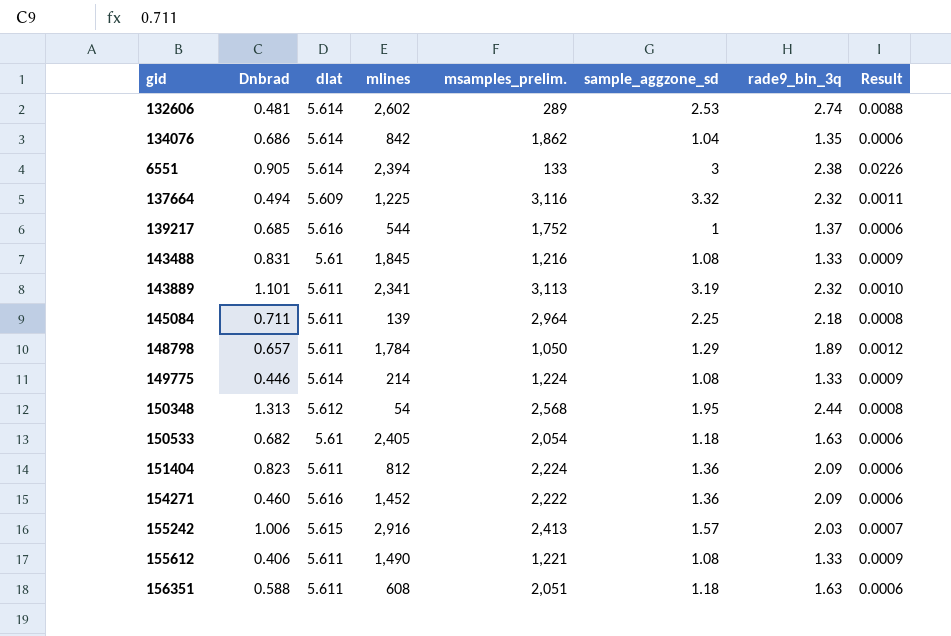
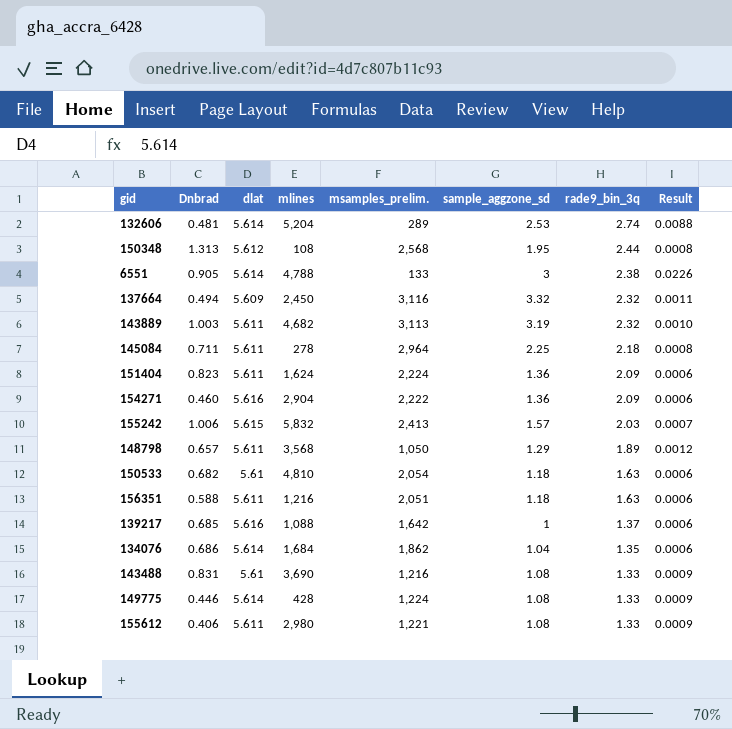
row order: none -> rade9_bin_3q descending
132606 | mlines: 2,602 -> 5,204
150348 | mlines: 54 -> 108
6551 | mlines: 2,394 -> 4,788
137664 | mlines: 1,225 -> 2,450
143889 | Dnbrad: 1.101 -> 1.003
143889 | mlines: 2,341 -> 4,682
145084 | mlines: 139 -> 278
151404 | mlines: 812 -> 1,624
154271 | mlines: 1,452 -> 2,904
155242 | mlines: 2,916 -> 5,832
148798 | mlines: 1,784 -> 3,568
150533 | mlines: 2,405 -> 4,810
156351 | mlines: 608 -> 1,216
139217 | mlines: 544 -> 1,088
139217 | msamples_prelim.: 1,752 -> 1,642
134076 | mlines: 842 -> 1,684
143488 | mlines: 1,845 -> 3,690
149775 | mlines: 214 -> 428
155612 | mlines: 1,490 -> 2,980

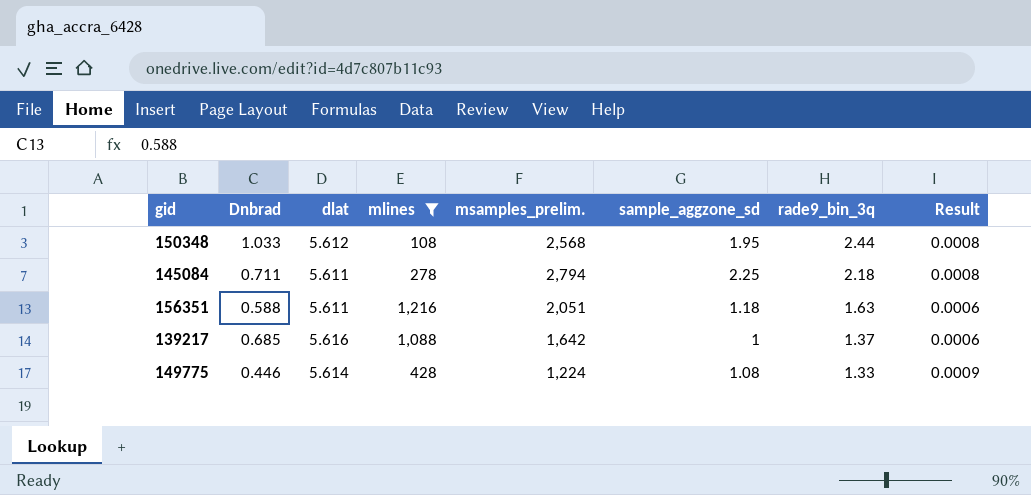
filter: none -> mlines <= 1,216
150348 | Dnbrad: 1.313 -> 1.033
145084 | msamples_prelim.: 2,964 -> 2,794

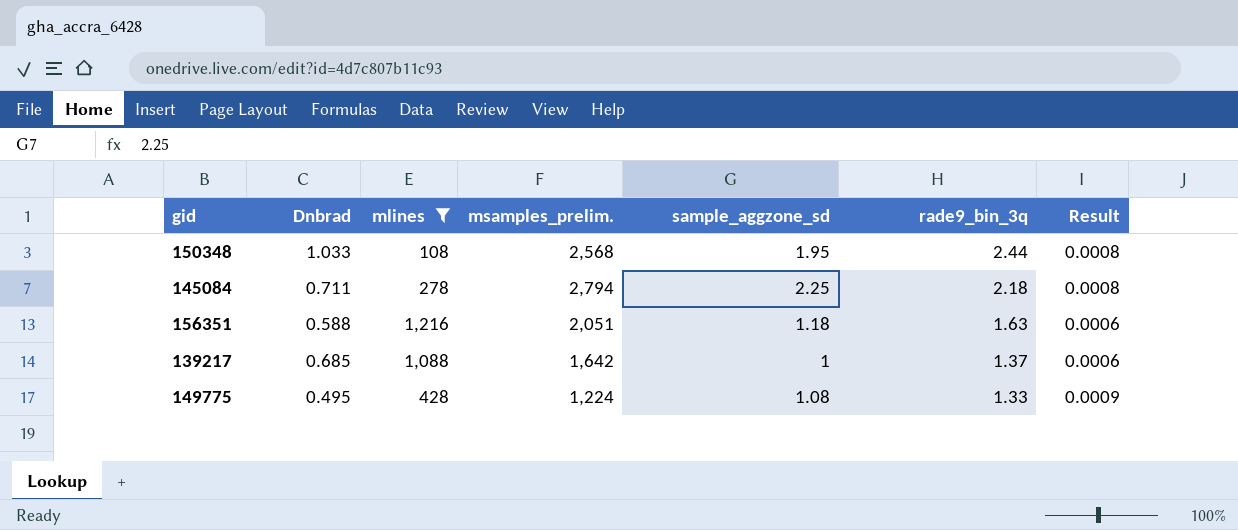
column dlat | position: 3 -> none
149775 | Dnbrad: 0.446 -> 0.495

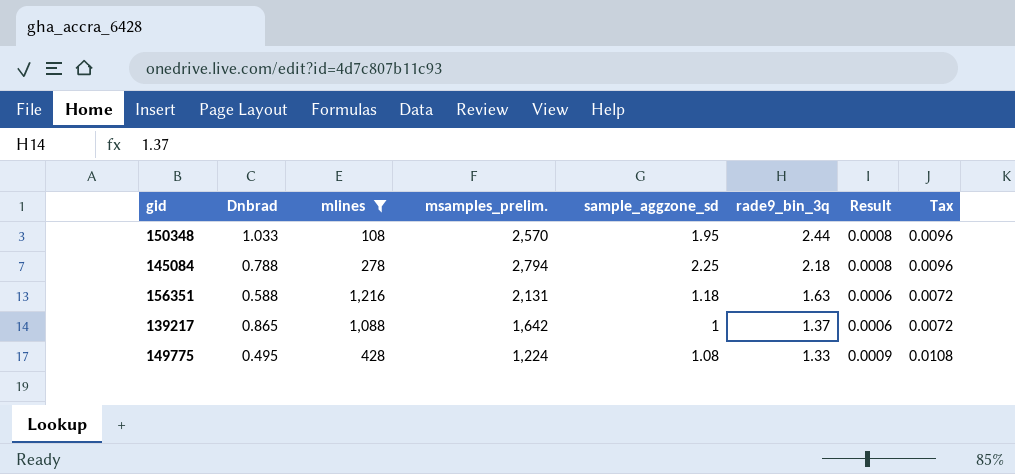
column Tax | formula: none -> [Result] * 12
150348 | msamples_prelim.: 2,568 -> 2,570
145084 | Dnbrad: 0.711 -> 0.788
156351 | msamples_prelim.: 2,051 -> 2,131
139217 | Dnbrad: 0.685 -> 0.865

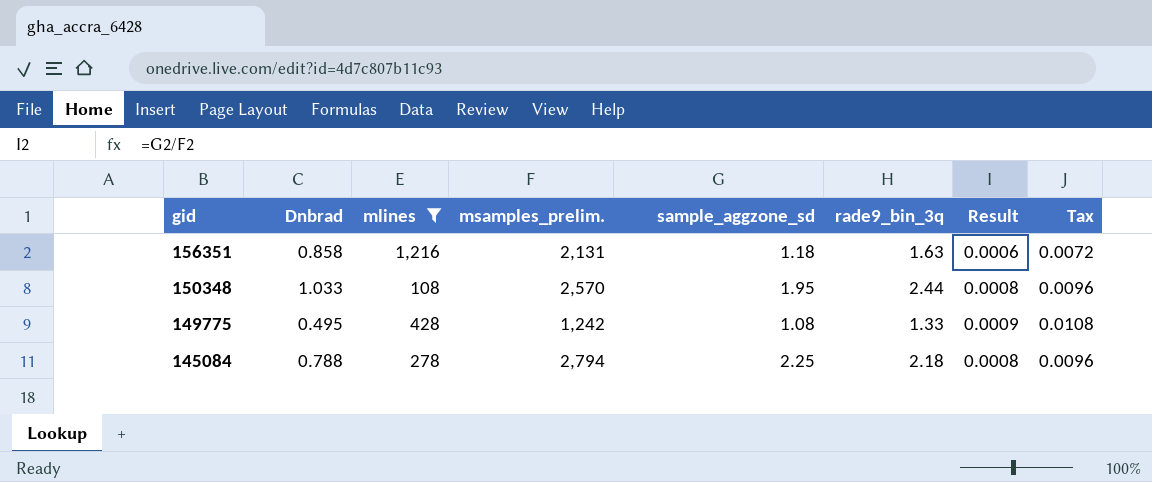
row order: rade9_bin_3q descending -> gid descending
row 139217: 0.865 | 1,088 | 1,642 | 1 | 1.37 | 0.0006 | 0.0072 -> none
156351 | Dnbrad: 0.588 -> 0.858
149775 | msamples_prelim.: 1,224 -> 1,242

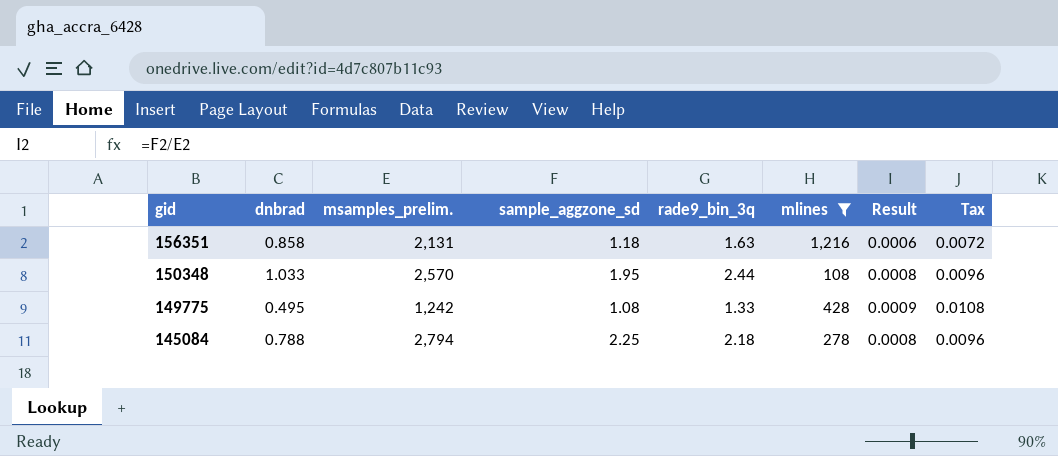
column name: Dnbrad -> dnbrad
column mlines | position: 3 -> 6

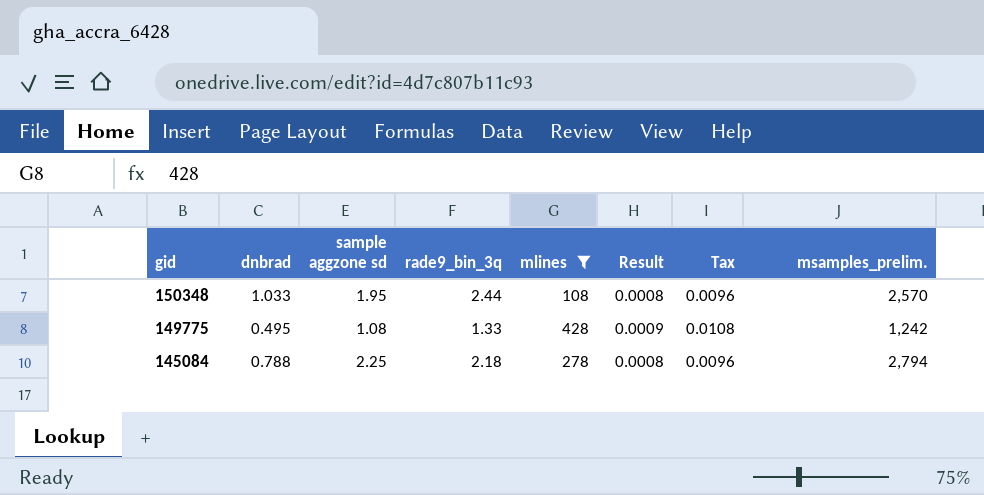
column name: sample_aggzone_sd -> sample aggzone sd
column msamples_prelim. | position: 3 -> 8
row 156351: 0.858 | 2,131 | 1.18 | 1.63 | 1,216 | 0.0006 | 0.0072 -> none

